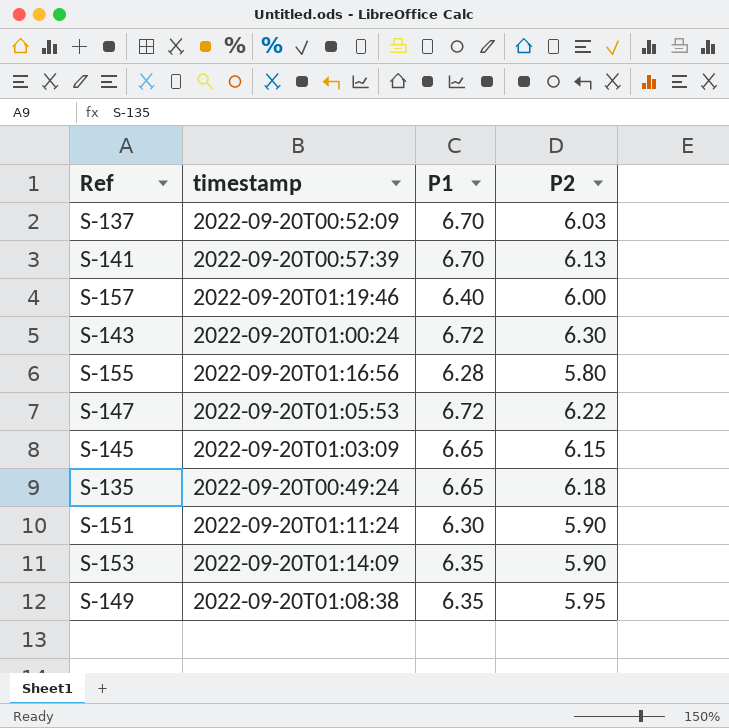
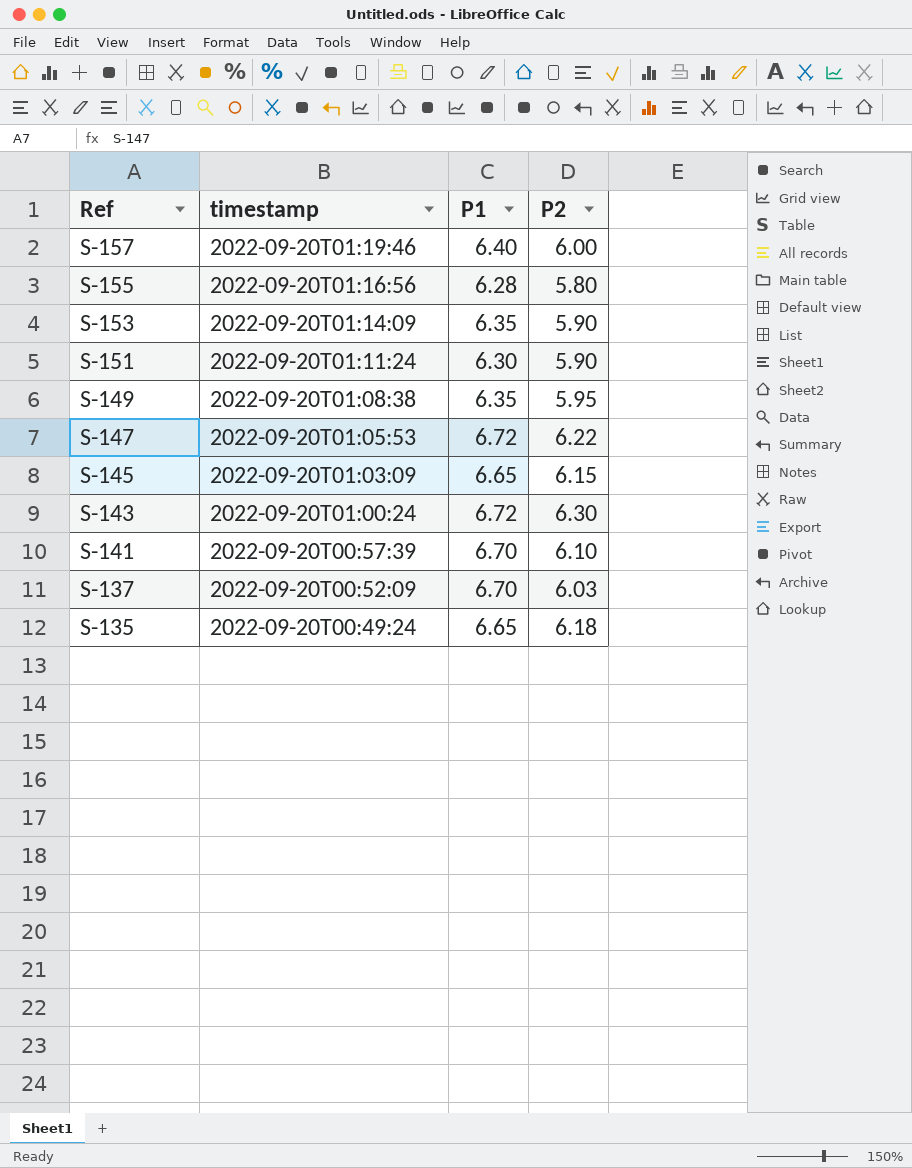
row order: none -> Ref descending
S-141 | P2: 6.13 -> 6.10

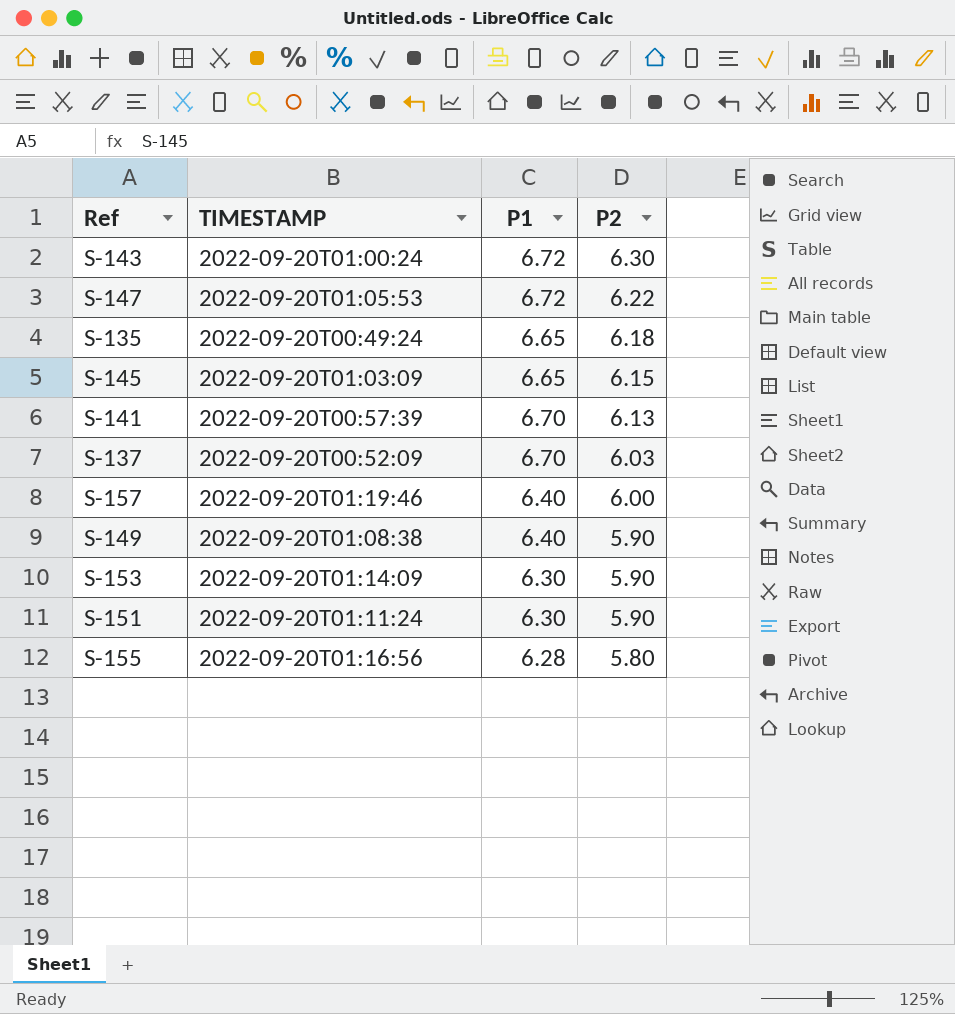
row order: Ref descending -> P2 descending
column name: timestamp -> TIMESTAMP
S-141 | P2: 6.10 -> 6.13
S-149 | P1: 6.35 -> 6.40
S-149 | P2: 5.95 -> 5.90
S-153 | P1: 6.35 -> 6.30

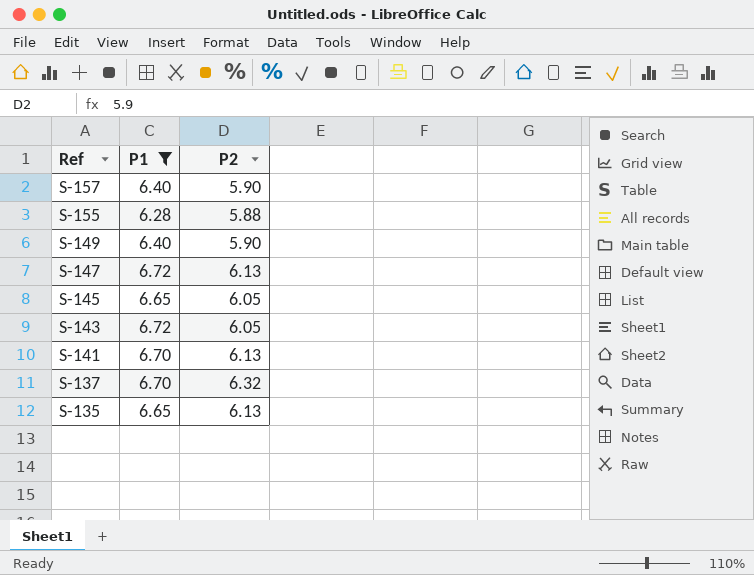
filter: none -> P1 != 6.30
row order: P2 descending -> Ref descending
column TIMESTAMP | position: 2 -> none
S-157 | P2: 6.00 -> 5.90
S-155 | P2: 5.80 -> 5.88
S-147 | P2: 6.22 -> 6.13
S-145 | P2: 6.15 -> 6.05
S-143 | P2: 6.30 -> 6.05
S-137 | P2: 6.03 -> 6.32
S-135 | P2: 6.18 -> 6.13

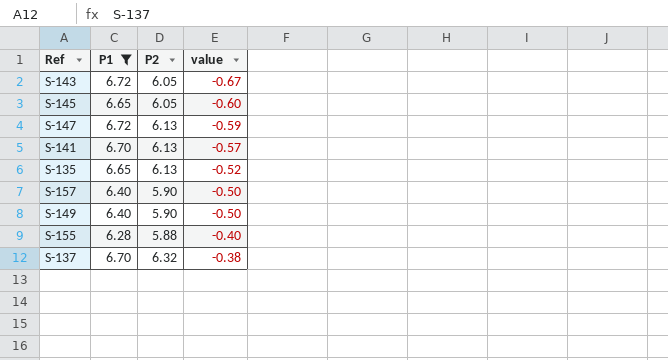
row order: Ref descending -> value ascending
column value | formula: none -> [P2] - [P1]

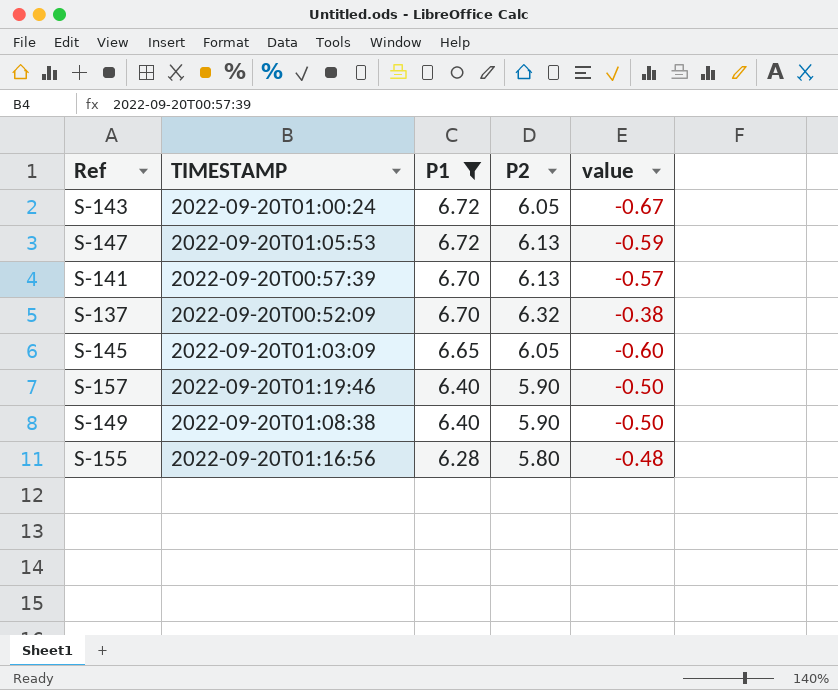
row order: value ascending -> P1 descending
column TIMESTAMP | position: none -> 2
row S-135: 6.65 | 6.13 | -0.52 -> none
S-155 | P2: 5.88 -> 5.80
S-155 | value: -0.40 -> -0.48

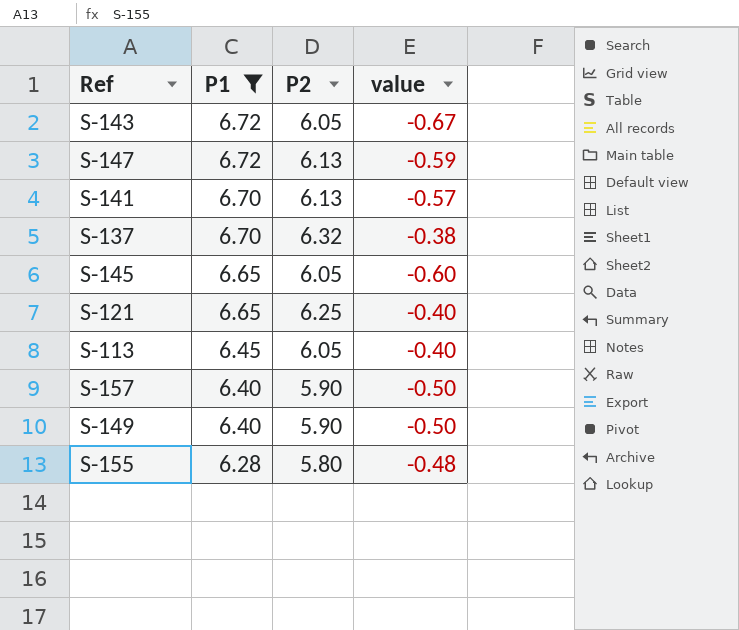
column TIMESTAMP | position: 2 -> none
row S-121: none -> 6.65 | 6.25 | -0.40
row S-113: none -> 6.45 | 6.05 | -0.40

